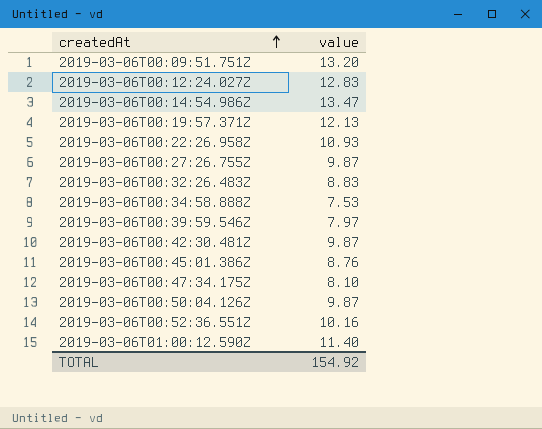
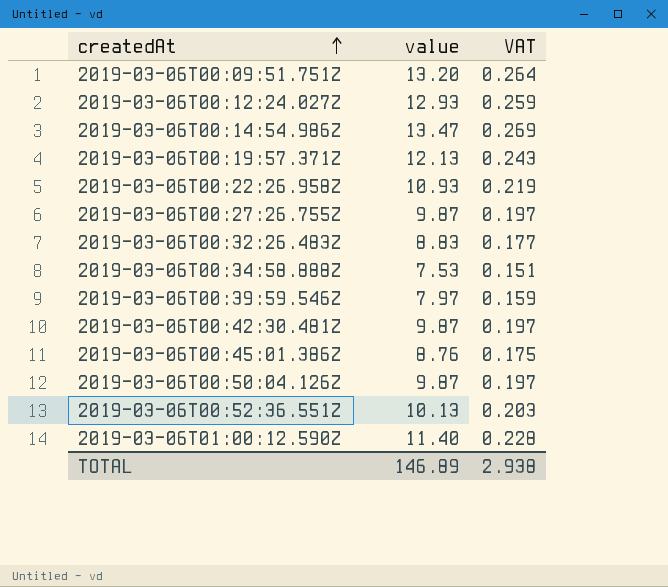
column VAT | formula: none -> [value] * 0.02
row 2019-03-06T00:47:34.175Z: 8.10 -> none
2019-03-06T00:12:24.027Z | value: 12.83 -> 12.93
2019-03-06T00:52:36.551Z | value: 10.16 -> 10.13
TOTAL | value: 154.92 -> 146.89

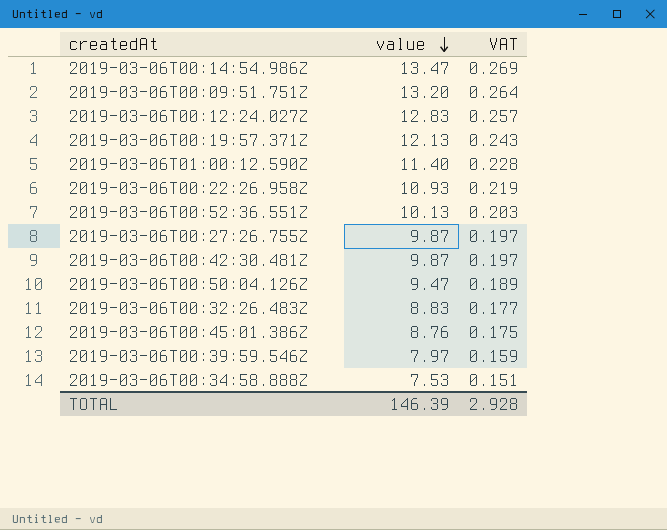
row order: createdAt ascending -> value descending
2019-03-06T00:12:24.027Z | value: 12.93 -> 12.83
2019-03-06T00:12:24.027Z | VAT: 0.259 -> 0.257
2019-03-06T00:50:04.126Z | value: 9.87 -> 9.47
2019-03-06T00:50:04.126Z | VAT: 0.197 -> 0.189
TOTAL | value: 146.89 -> 146.39
TOTAL | VAT: 2.938 -> 2.928

